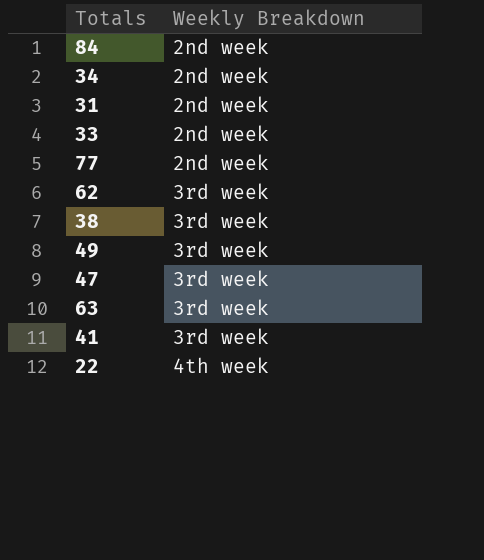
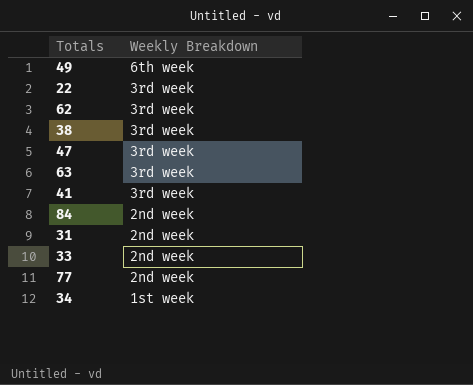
row order: Weekly Breakdown ascending -> Weekly Breakdown descending
49 | Weekly Breakdown: 3rd week -> 6th week
22 | Weekly Breakdown: 4th week -> 3rd week
34 | Weekly Breakdown: 2nd week -> 1st week

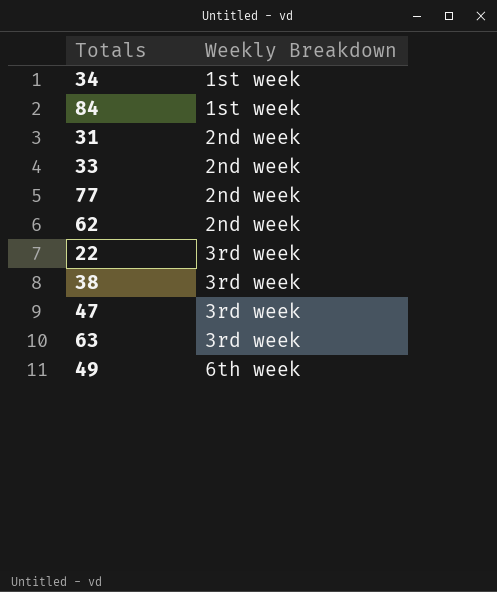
row order: Weekly Breakdown descending -> Weekly Breakdown ascending
row 41: 3rd week -> none
84 | Weekly Breakdown: 2nd week -> 1st week
62 | Weekly Breakdown: 3rd week -> 2nd week

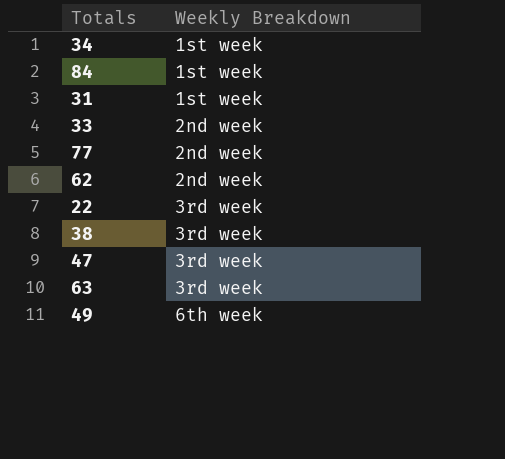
31 | Weekly Breakdown: 2nd week -> 1st week

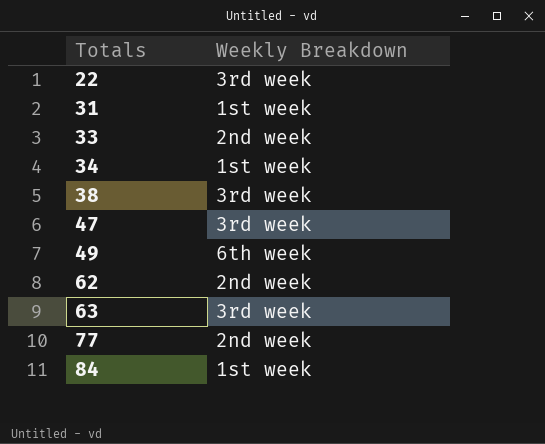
row order: Weekly Breakdown ascending -> Totals ascending

